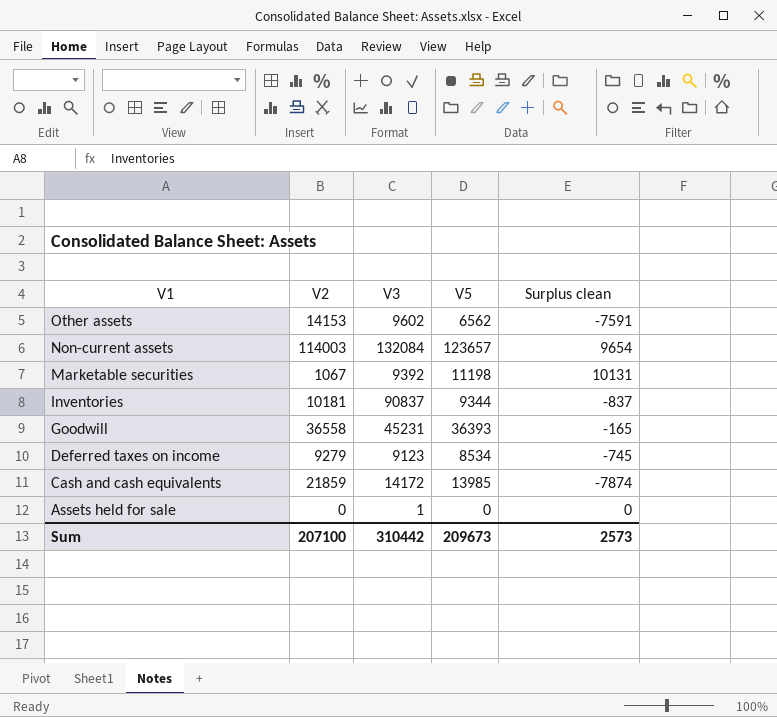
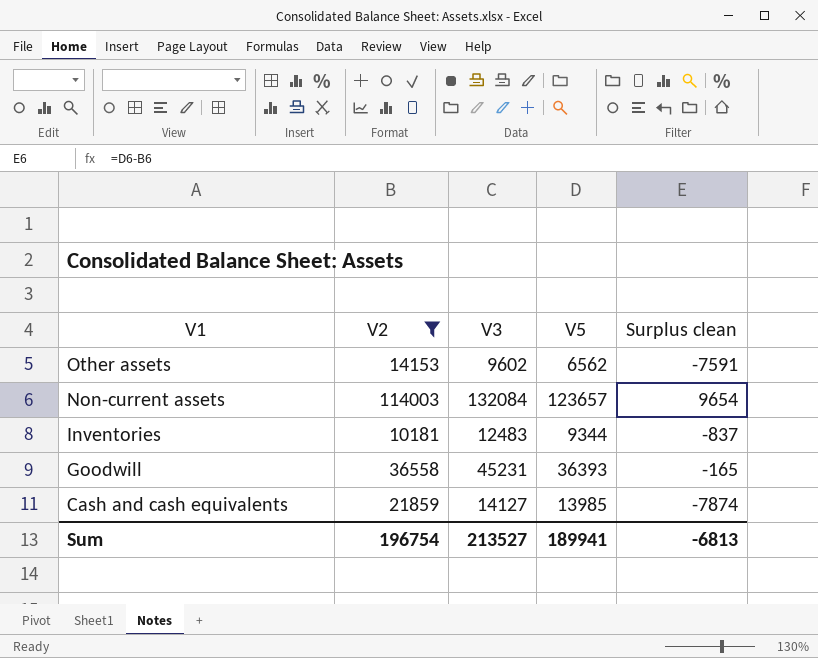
filter: none -> V2 >= 10181
Inventories | V3: 90837 -> 12483
Cash and cash equivalents | V3: 14172 -> 14127
Sum | V2: 207100 -> 196754
Sum | V3: 310442 -> 213527
Sum | V5: 209673 -> 189941
Sum | Surplus clean: 2573 -> -6813

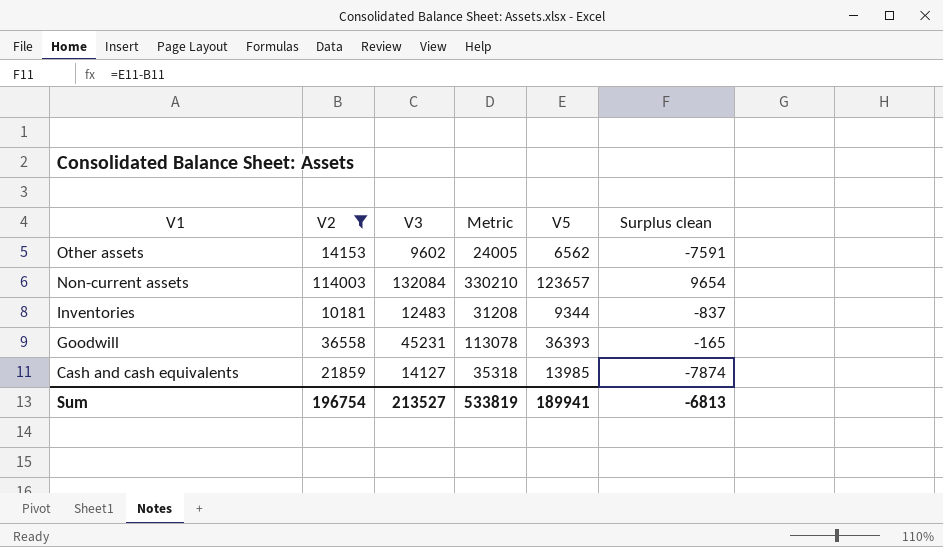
column Metric | formula: none -> [V3] * 2.5

